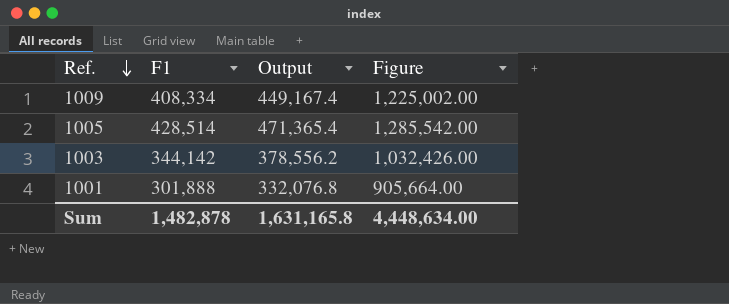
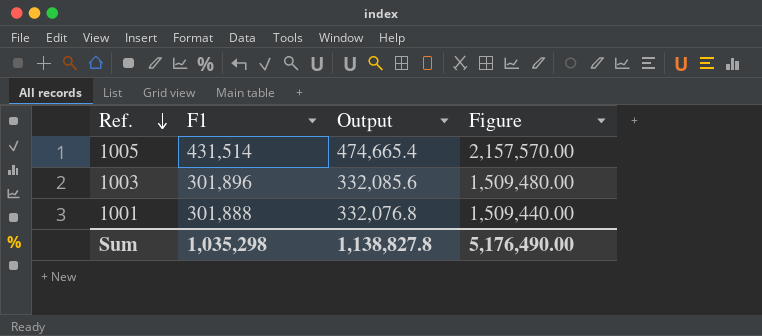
column Figure | formula: [F1] * 3 -> [F1] * 5
row 1009: 408,334 | 449,167.4 | 1,225,002.00 -> none
1005 | F1: 428,514 -> 431,514
1005 | Output: 471,365.4 -> 474,665.4
1003 | F1: 344,142 -> 301,896
1003 | Output: 378,556.2 -> 332,085.6
Sum | F1: 1,482,878 -> 1,035,298
Sum | Output: 1,631,165.8 -> 1,138,827.8
Sum | Figure: 4,448,634.00 -> 5,176,490.00

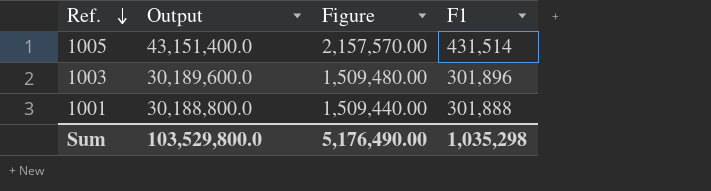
column Output | formula: [F1] * 1.1 -> [F1] * 100
column F1 | position: 2 -> 4
Sum | Output: 1,138,827.8 -> 103,529,800.0

